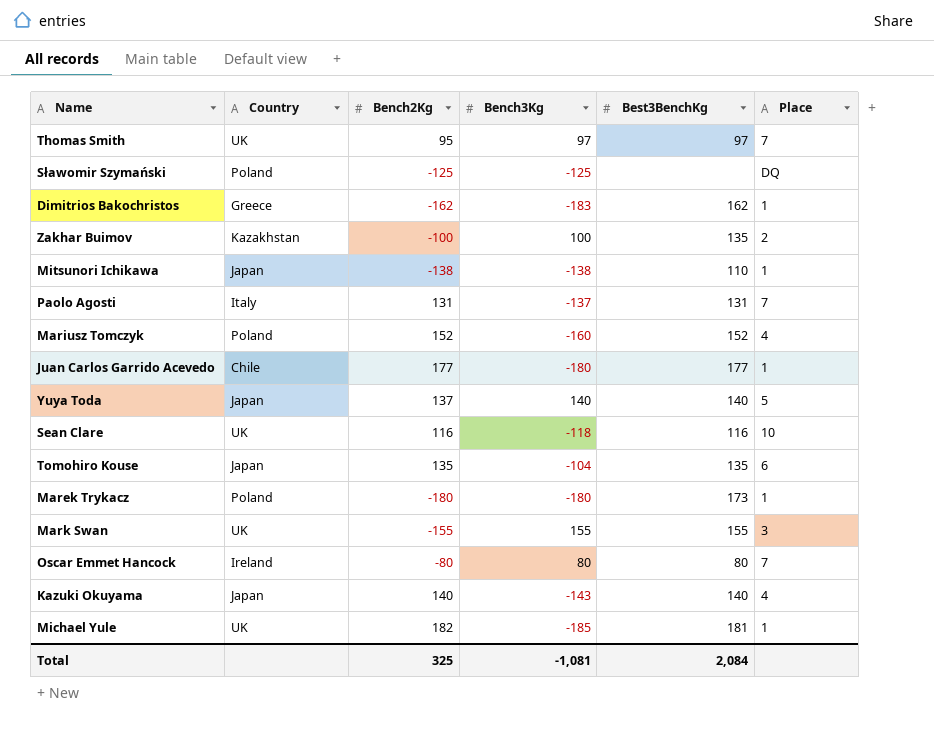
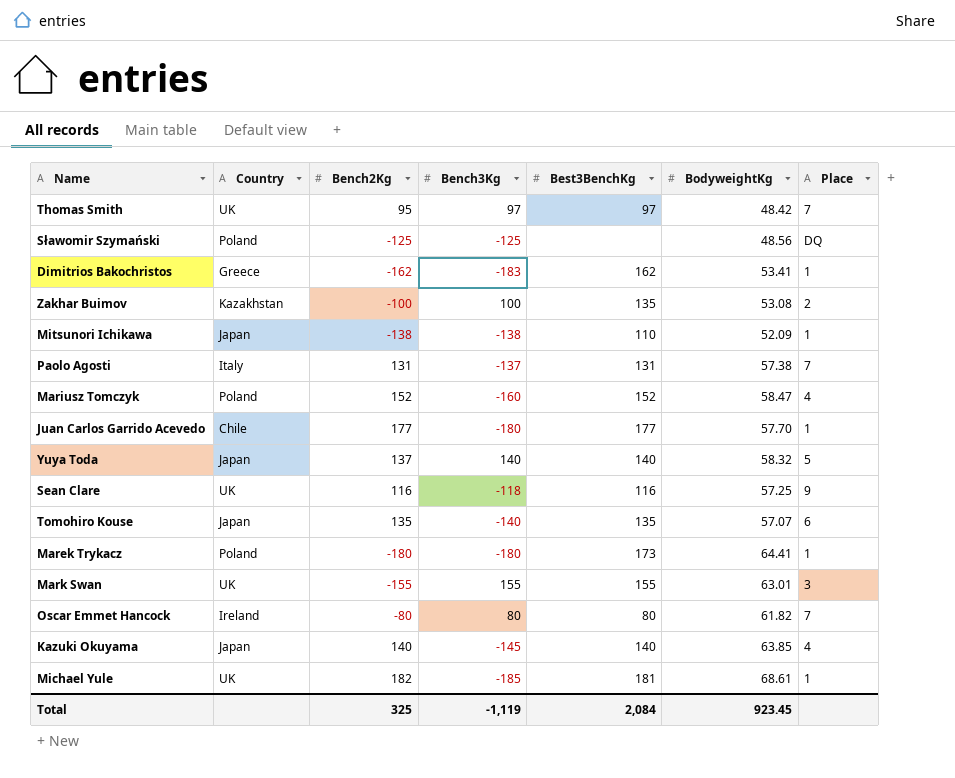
column BodyweightKg | position: none -> 6
Sean Clare | Place: 10 -> 9
Tomohiro Kouse | Bench3Kg: -104 -> -140
Kazuki Okuyama | Bench3Kg: -143 -> -145
Total | Bench3Kg: -1,081 -> -1,119

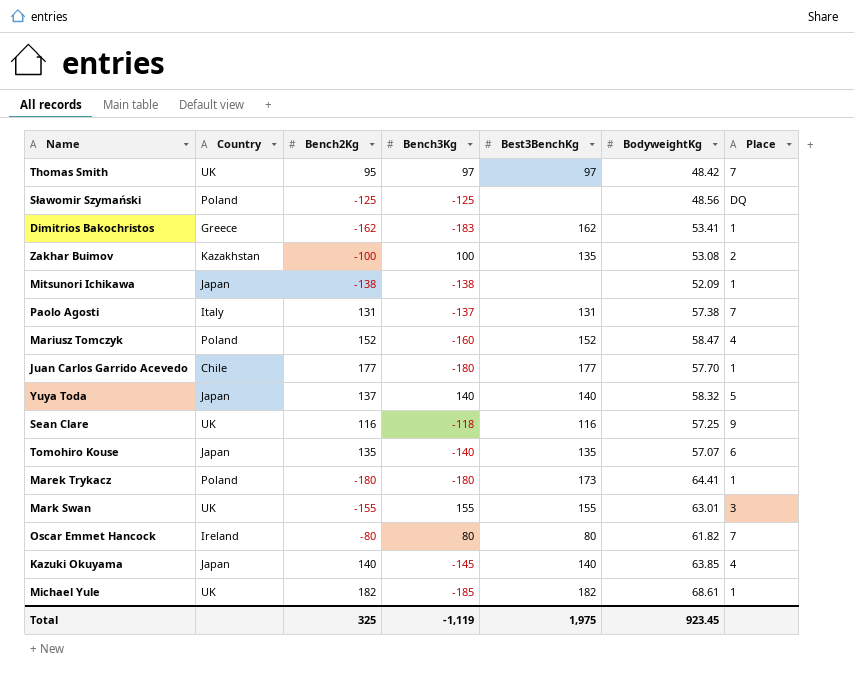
Mitsunori Ichikawa | Best3BenchKg: 110 -> none
Michael Yule | Best3BenchKg: 181 -> 182
Total | Best3BenchKg: 2,084 -> 1,975

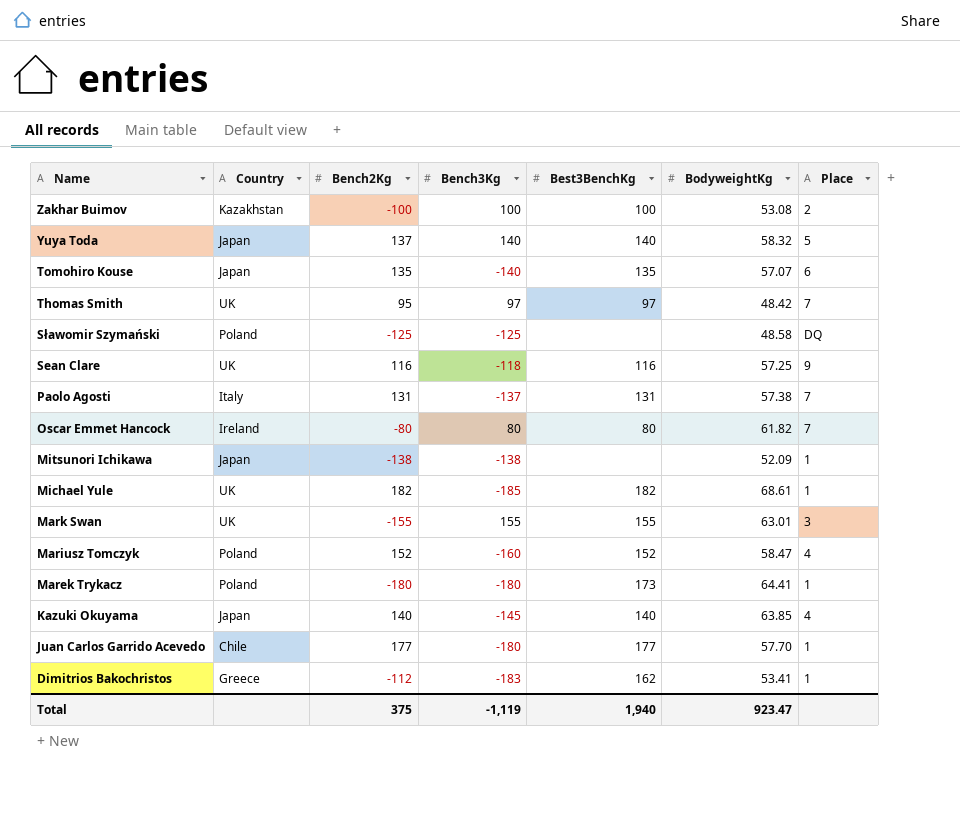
row order: none -> Name descending
Zakhar Buimov | Best3BenchKg: 135 -> 100
Sławomir Szymański | BodyweightKg: 48.56 -> 48.58
Dimitrios Bakochristos | Bench2Kg: -162 -> -112
Total | Bench2Kg: 325 -> 375
Total | Best3BenchKg: 1,975 -> 1,940
Total | BodyweightKg: 923.45 -> 923.47

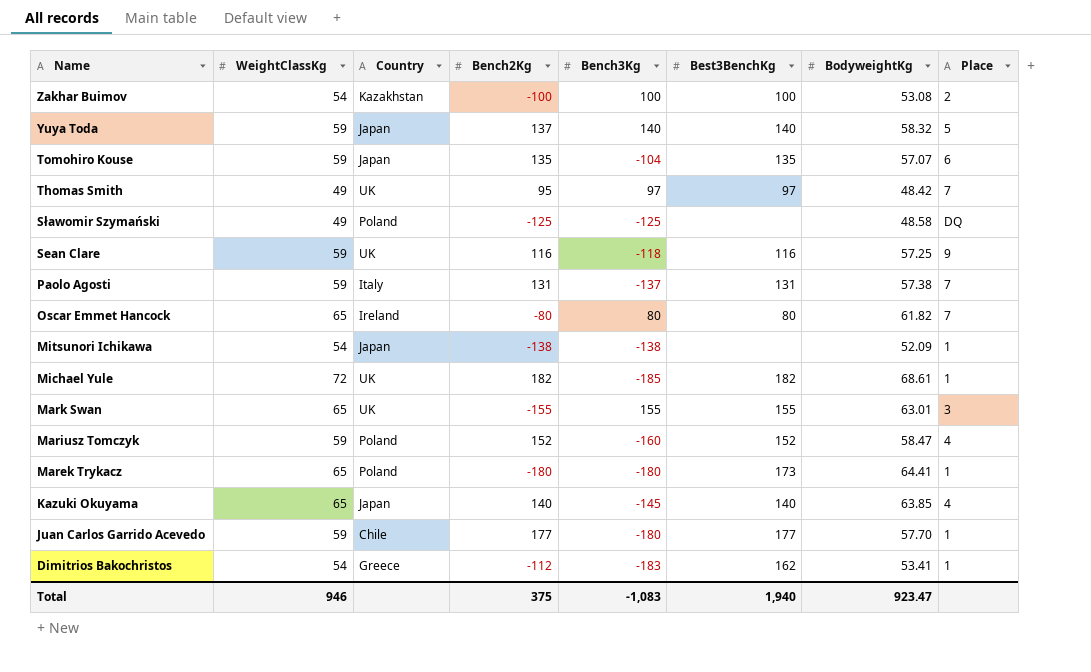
column WeightClassKg | position: none -> 2
Tomohiro Kouse | Bench3Kg: -140 -> -104
Total | Bench3Kg: -1,119 -> -1,083

